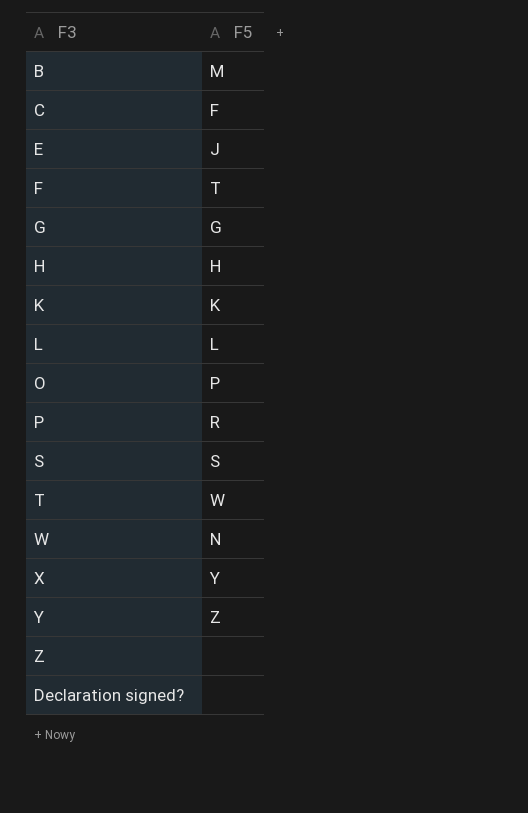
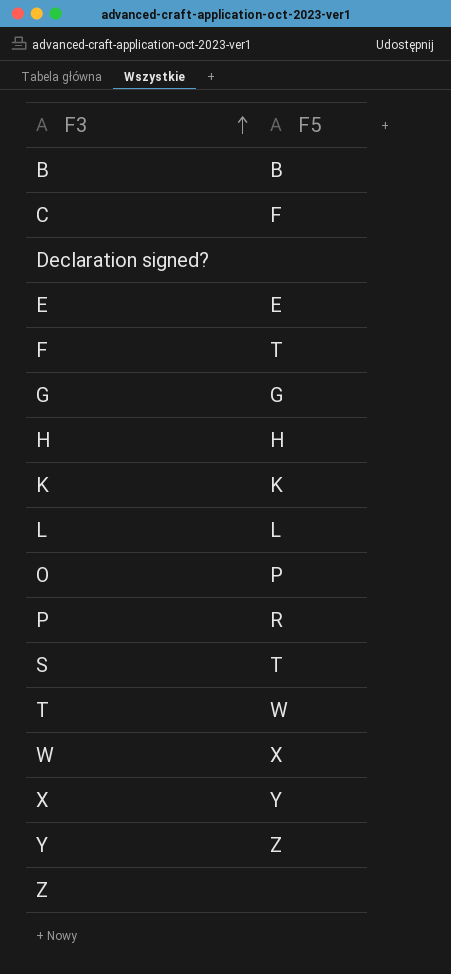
row order: none -> F3 ascending
B | F5: M -> B
E | F5: J -> E
S | F5: S -> T
W | F5: N -> X

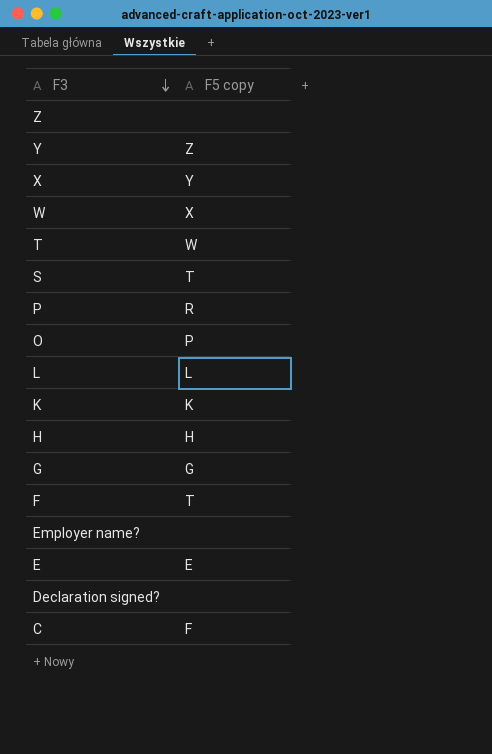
row order: F3 ascending -> F3 descending
column name: F5 -> F5 copy
row B: B -> none
row Employer name?: none -> none

